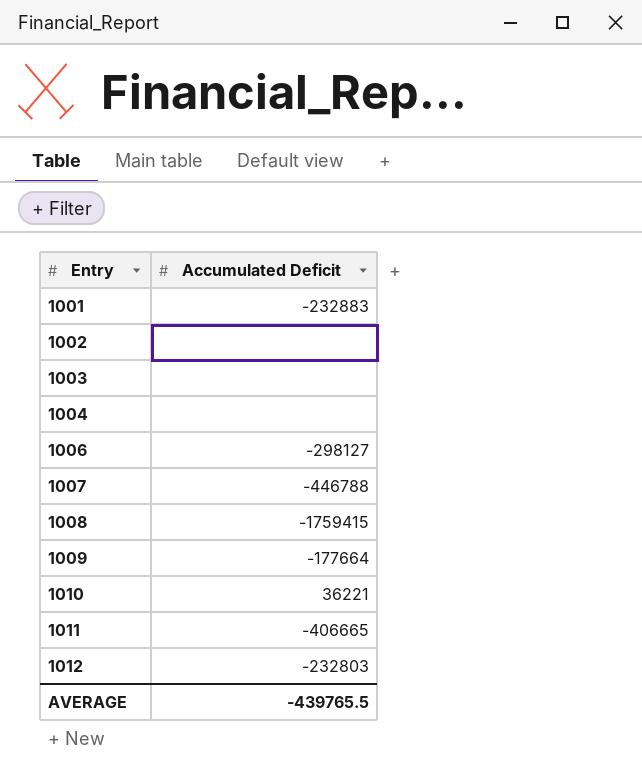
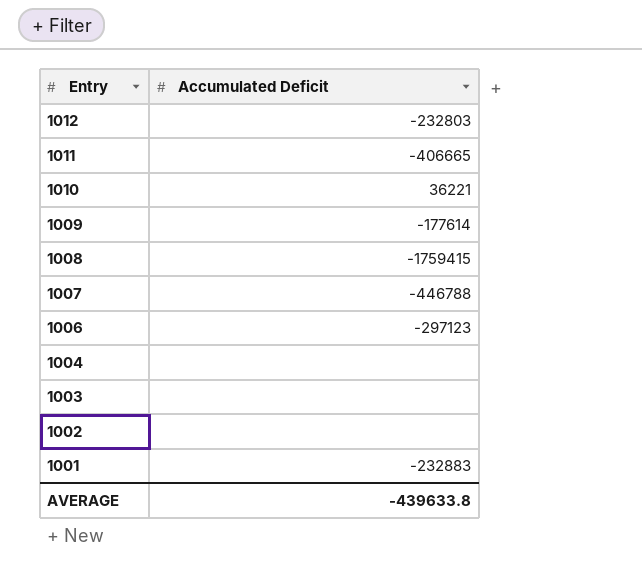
row order: Entry ascending -> Entry descending
1009 | Accumulated Deficit: -177664 -> -177614
1006 | Accumulated Deficit: -298127 -> -297123
AVERAGE | Accumulated Deficit: -439765.5 -> -439633.8

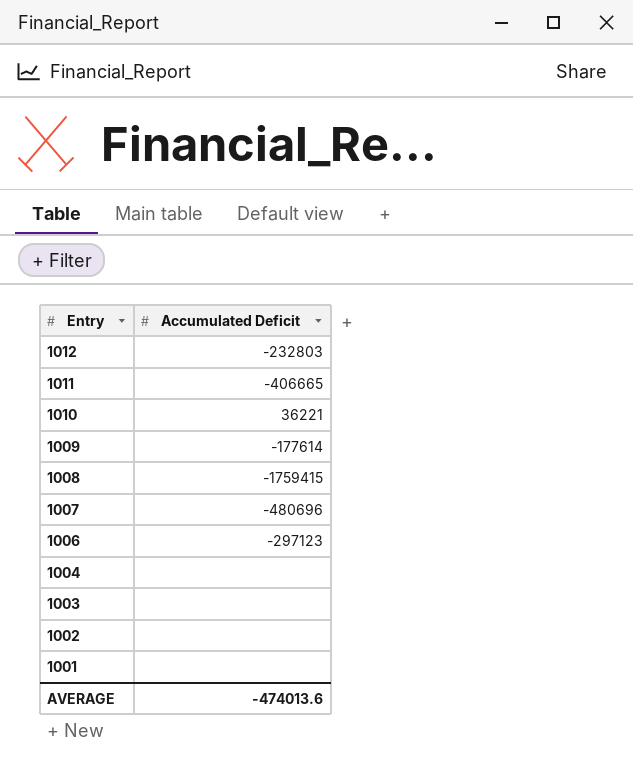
1007 | Accumulated Deficit: -446788 -> -480696
1001 | Accumulated Deficit: -232883 -> none
AVERAGE | Accumulated Deficit: -439633.8 -> -474013.6

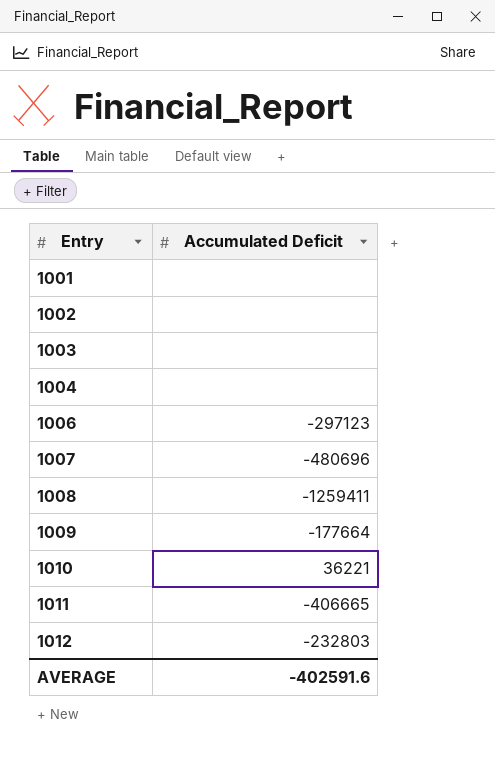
row order: Entry descending -> Entry ascending
1008 | Accumulated Deficit: -1759415 -> -1259411
1009 | Accumulated Deficit: -177614 -> -177664
AVERAGE | Accumulated Deficit: -474013.6 -> -402591.6

